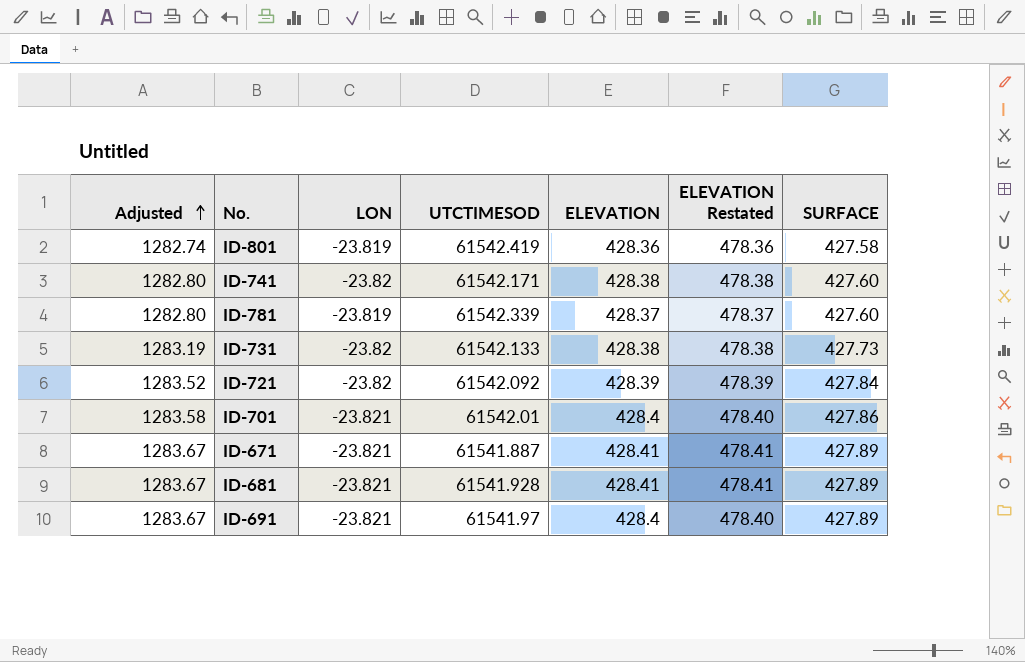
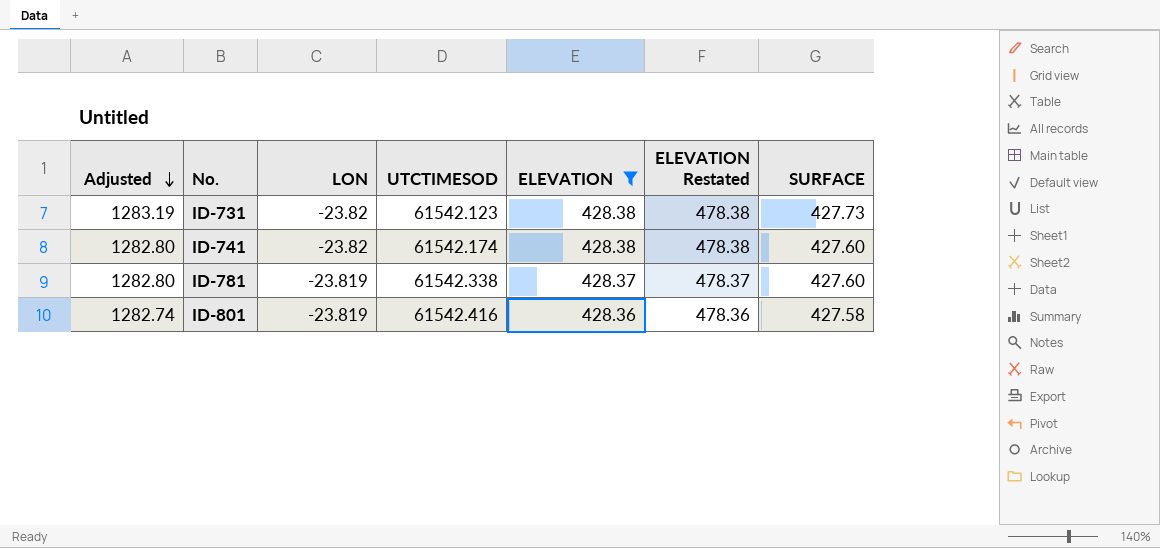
filter: none -> ELEVATION <= 428.38
row order: Adjusted ascending -> Adjusted descending
ID-731 | UTCTIMESOD: 61542.133 -> 61542.123
ID-741 | UTCTIMESOD: 61542.171 -> 61542.174
ID-781 | UTCTIMESOD: 61542.339 -> 61542.338
ID-801 | UTCTIMESOD: 61542.419 -> 61542.416

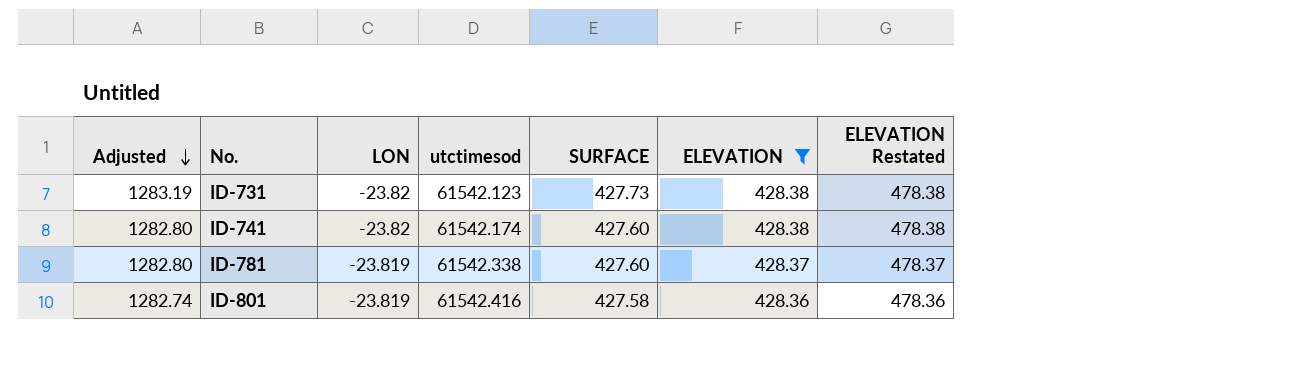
column name: UTCTIMESOD -> utctimesod
column SURFACE | position: 7 -> 5

